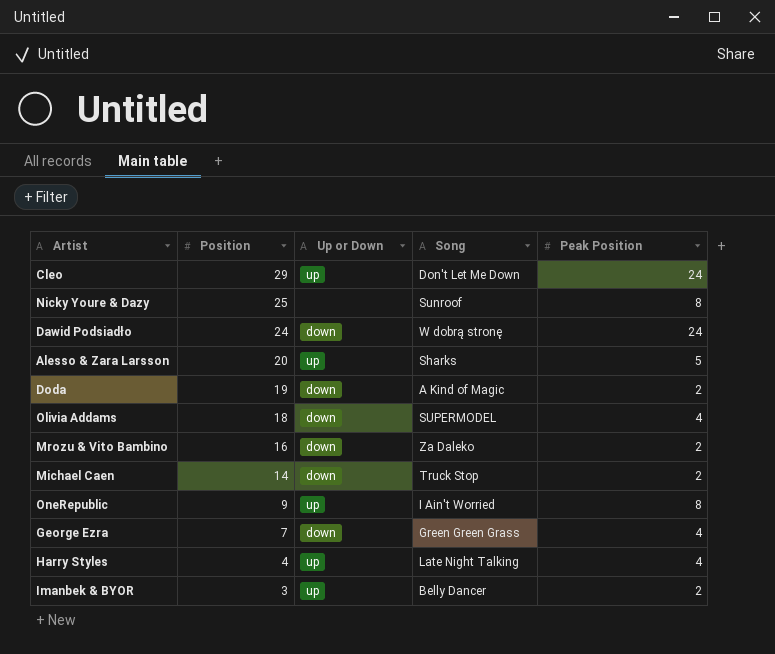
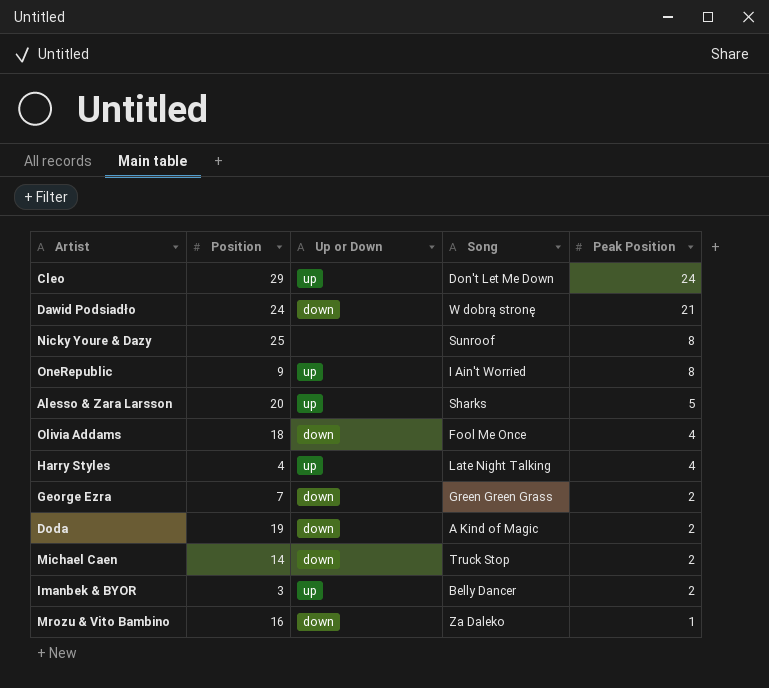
row order: Position descending -> Peak Position descending
Dawid Podsiadło | Peak Position: 24 -> 21
Olivia Addams | Song: SUPERMODEL -> Fool Me Once
George Ezra | Peak Position: 4 -> 2
Mrozu & Vito Bambino | Peak Position: 2 -> 1

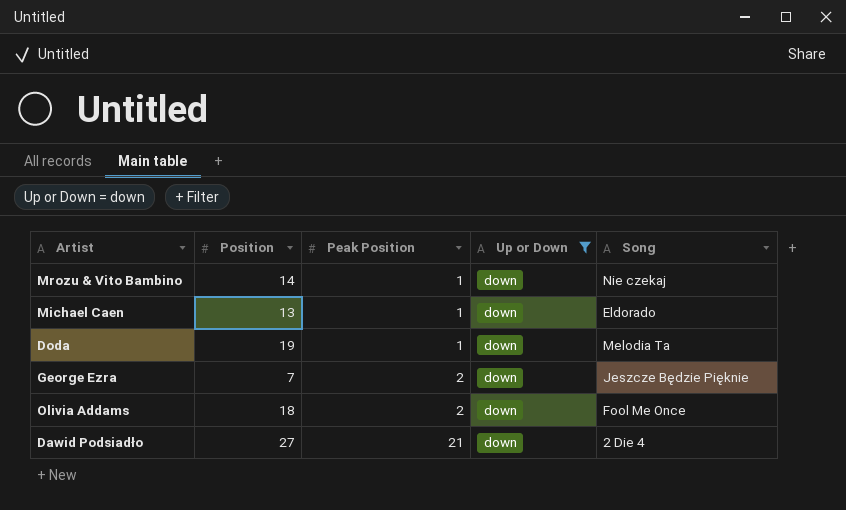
filter: none -> Up or Down = down
row order: Peak Position descending -> Peak Position ascending
column Peak Position | position: 5 -> 3
Mrozu & Vito Bambino | Position: 16 -> 14
Mrozu & Vito Bambino | Song: Za Daleko -> Nie czekaj
Michael Caen | Position: 14 -> 13
Michael Caen | Peak Position: 2 -> 1
Michael Caen | Song: Truck Stop -> Eldorado
Doda | Peak Position: 2 -> 1
Doda | Song: A Kind of Magic -> Melodia Ta
George Ezra | Song: Green Green Grass -> Jeszcze Będzie Pięknie
Olivia Addams | Peak Position: 4 -> 2
Dawid Podsiadło | Position: 24 -> 27
Dawid Podsiadło | Song: W dobrą stronę -> 2 Die 4

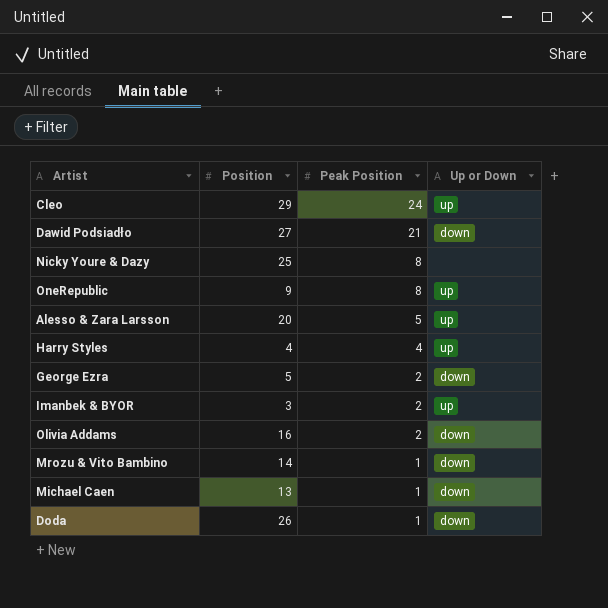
filter: Up or Down = down -> none
row order: Peak Position ascending -> Peak Position descending
column Song | position: 5 -> none
George Ezra | Position: 7 -> 5
Olivia Addams | Position: 18 -> 16
Doda | Position: 19 -> 26

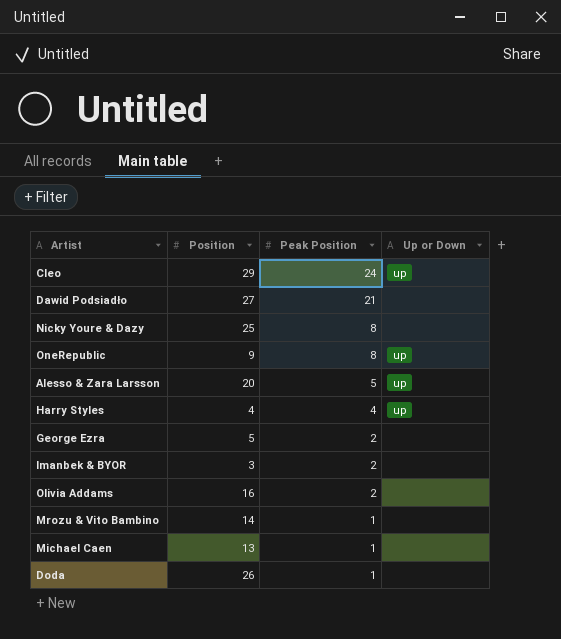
Dawid Podsiadło | Up or Down: down -> none
George Ezra | Up or Down: down -> none
Imanbek & BYOR | Up or Down: up -> none
Olivia Addams | Up or Down: down -> none
Mrozu & Vito Bambino | Up or Down: down -> none
Michael Caen | Up or Down: down -> none
Doda | Up or Down: down -> none

